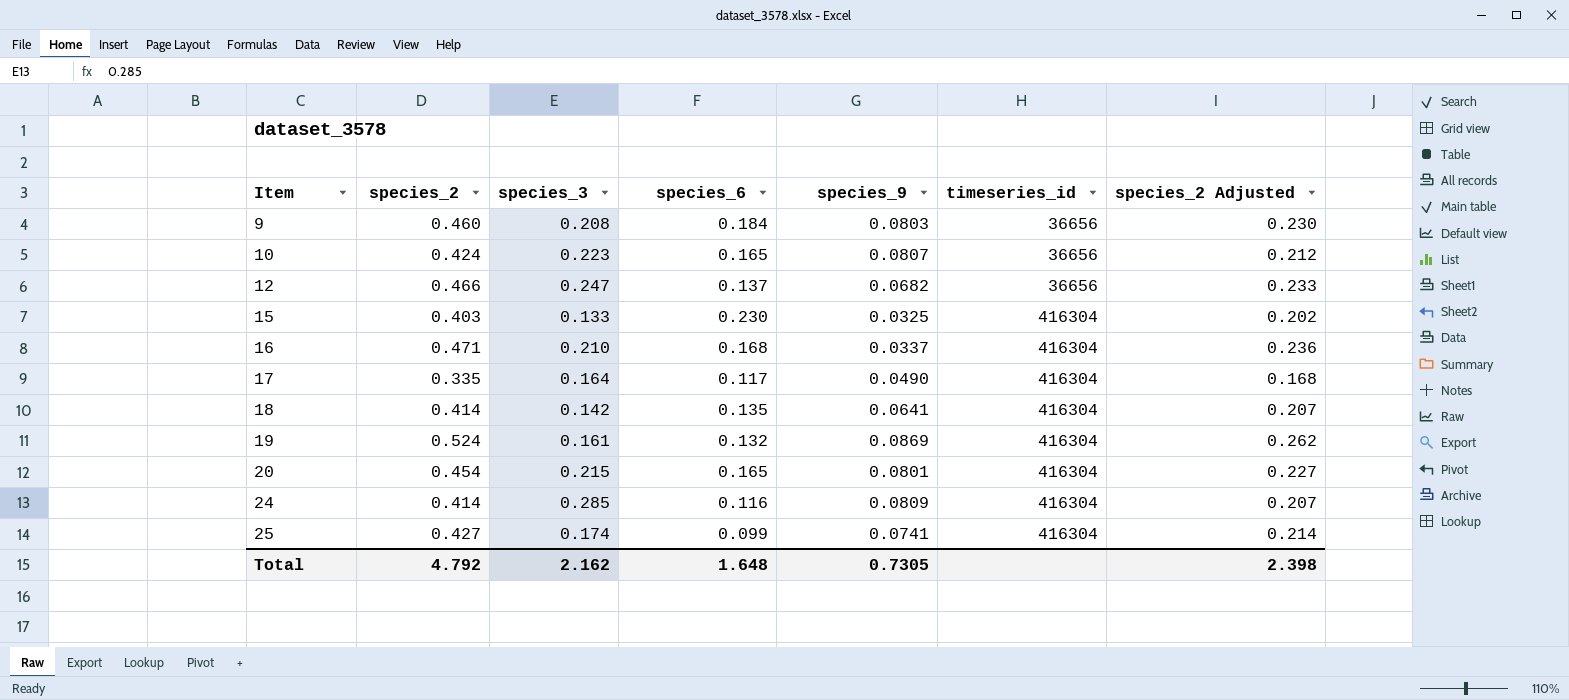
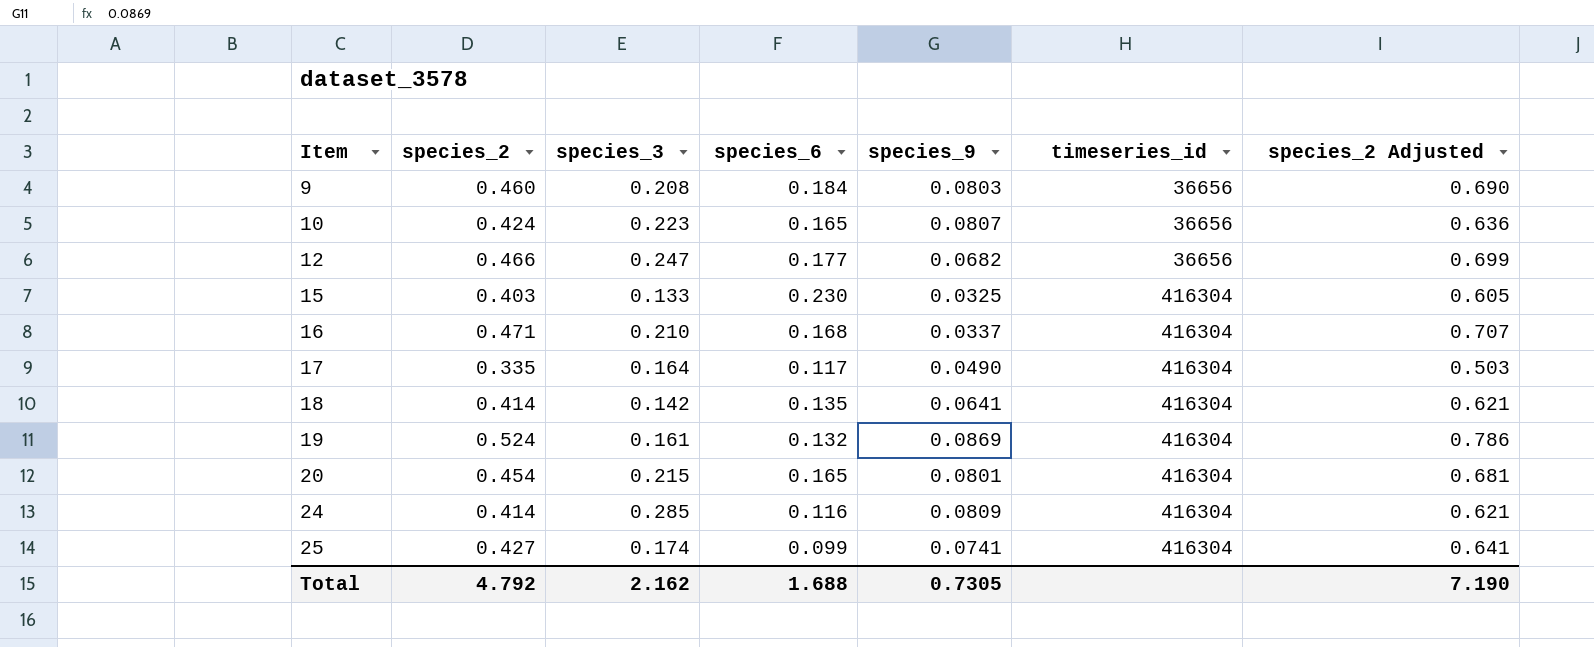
column species_2 Adjusted | formula: [species_2] * 0.5 -> [species_2] * 1.5
12 | species_6: 0.137 -> 0.177
Total | species_6: 1.648 -> 1.688
Total | species_2 Adjusted: 2.398 -> 7.190

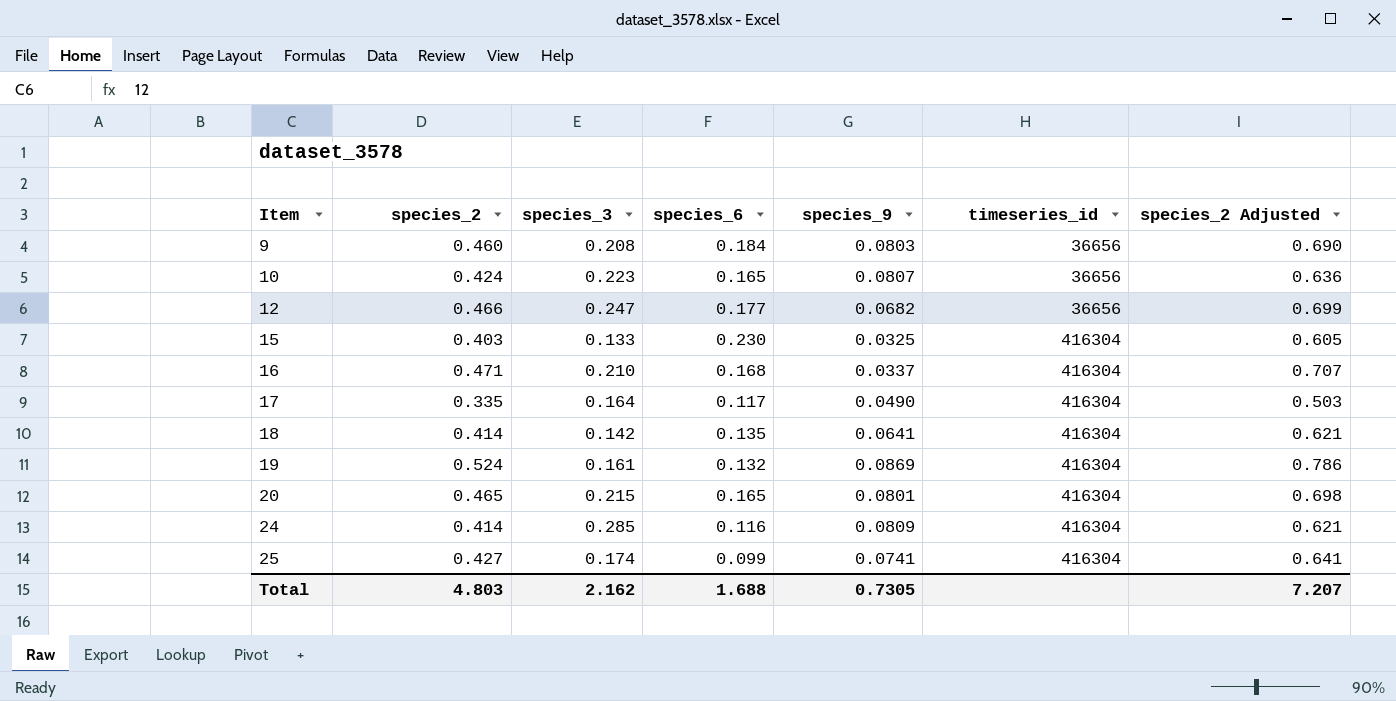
20 | species_2: 0.454 -> 0.465
20 | species_2 Adjusted: 0.681 -> 0.698
Total | species_2: 4.792 -> 4.803
Total | species_2 Adjusted: 7.190 -> 7.207

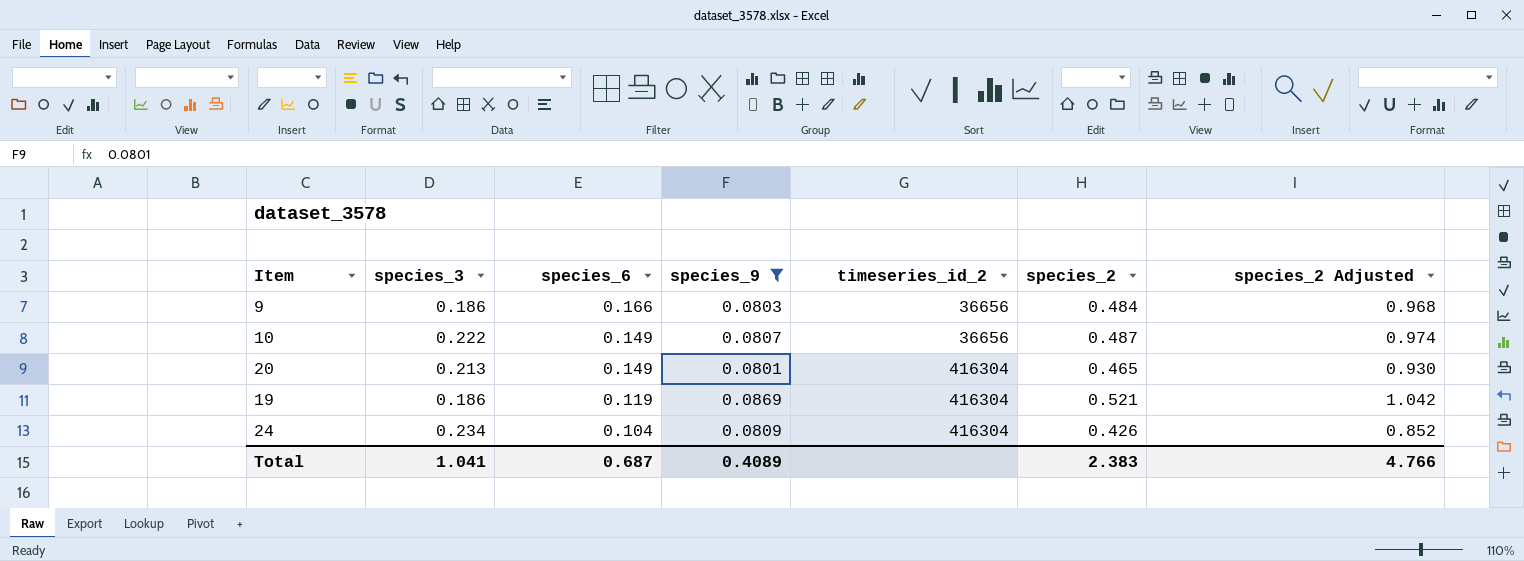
filter: none -> species_9 >= 0.0801
row order: Item ascending -> species_6 descending
column name: timeseries_id -> timeseries_id_2
column species_2 | position: 2 -> 6
column species_2 Adjusted | formula: [species_2] * 1.5 -> [species_2] * 2
9 | species_3: 0.208 -> 0.186
9 | species_6: 0.184 -> 0.166
9 | species_2: 0.460 -> 0.484
10 | species_3: 0.223 -> 0.222
10 | species_6: 0.165 -> 0.149
10 | species_2: 0.424 -> 0.487
20 | species_3: 0.215 -> 0.213
20 | species_6: 0.165 -> 0.149
19 | species_3: 0.161 -> 0.186
19 | species_6: 0.132 -> 0.119
19 | species_2: 0.524 -> 0.521
24 | species_3: 0.285 -> 0.234
24 | species_6: 0.116 -> 0.104
24 | species_2: 0.414 -> 0.426
Total | species_3: 2.162 -> 1.041
Total | species_6: 1.688 -> 0.687
Total | species_9: 0.7305 -> 0.4089
Total | species_2: 4.803 -> 2.383
Total | species_2 Adjusted: 7.207 -> 4.766

